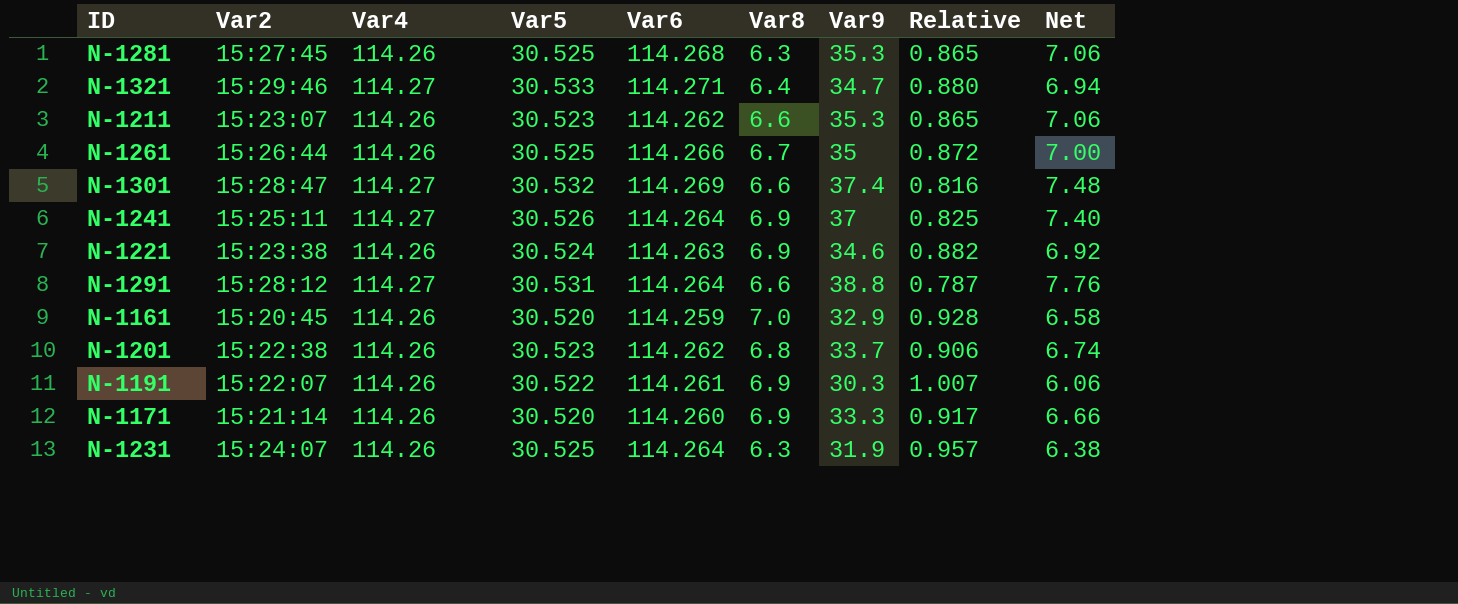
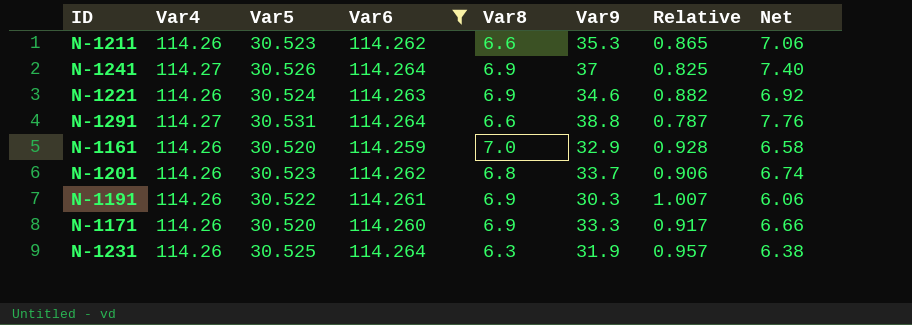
filter: none -> Var6 <= 114.264
column Var2 | position: 2 -> none

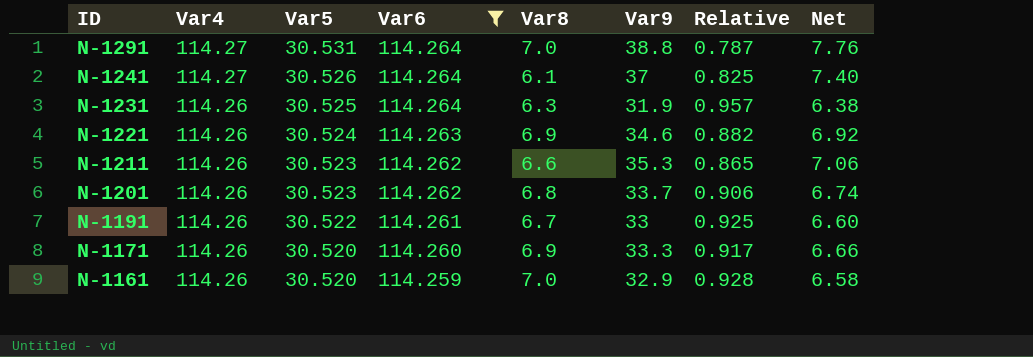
row order: none -> ID descending
N-1291 | Var8: 6.6 -> 7.0
N-1241 | Var8: 6.9 -> 6.1
N-1191 | Var8: 6.9 -> 6.7
N-1191 | Var9: 30.3 -> 33
N-1191 | Relative: 1.007 -> 0.925
N-1191 | Net: 6.06 -> 6.60

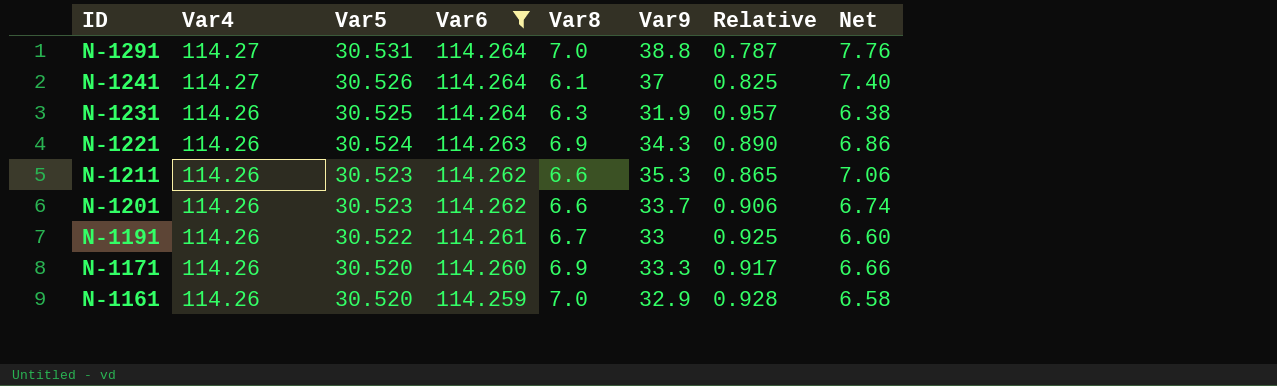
N-1221 | Var9: 34.6 -> 34.3
N-1221 | Relative: 0.882 -> 0.890
N-1221 | Net: 6.92 -> 6.86
N-1201 | Var8: 6.8 -> 6.6

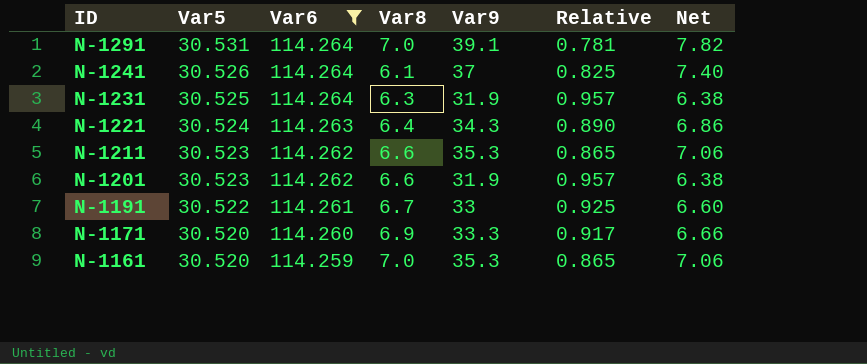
column Var4 | position: 2 -> none
N-1291 | Var9: 38.8 -> 39.1
N-1291 | Relative: 0.787 -> 0.781
N-1291 | Net: 7.76 -> 7.82
N-1221 | Var8: 6.9 -> 6.4
N-1201 | Var9: 33.7 -> 31.9
N-1201 | Relative: 0.906 -> 0.957
N-1201 | Net: 6.74 -> 6.38
N-1161 | Var9: 32.9 -> 35.3
N-1161 | Relative: 0.928 -> 0.865
N-1161 | Net: 6.58 -> 7.06

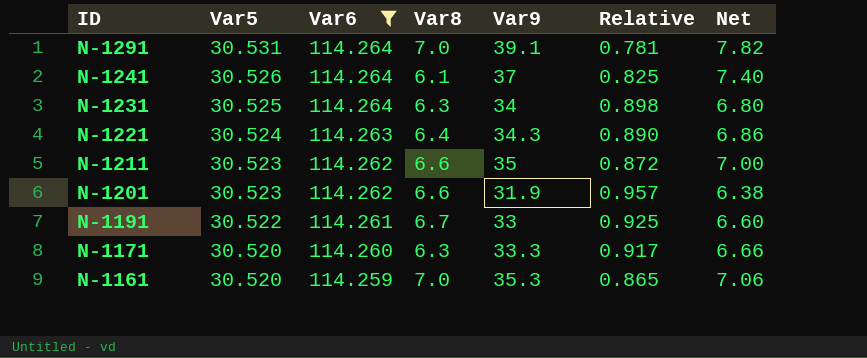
N-1231 | Var9: 31.9 -> 34
N-1231 | Relative: 0.957 -> 0.898
N-1231 | Net: 6.38 -> 6.80
N-1211 | Var9: 35.3 -> 35
N-1211 | Relative: 0.865 -> 0.872
N-1211 | Net: 7.06 -> 7.00
N-1171 | Var8: 6.9 -> 6.3

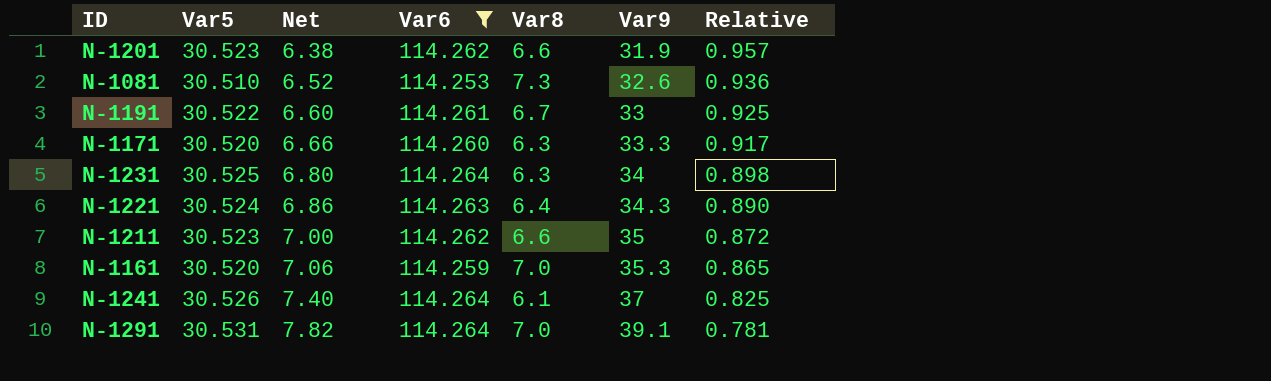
row order: ID descending -> Net ascending
column Net | position: 7 -> 3
row N-1081: none -> 30.510 | 6.52 | 114.253 | 7.3 | 32.6 | 0.936

